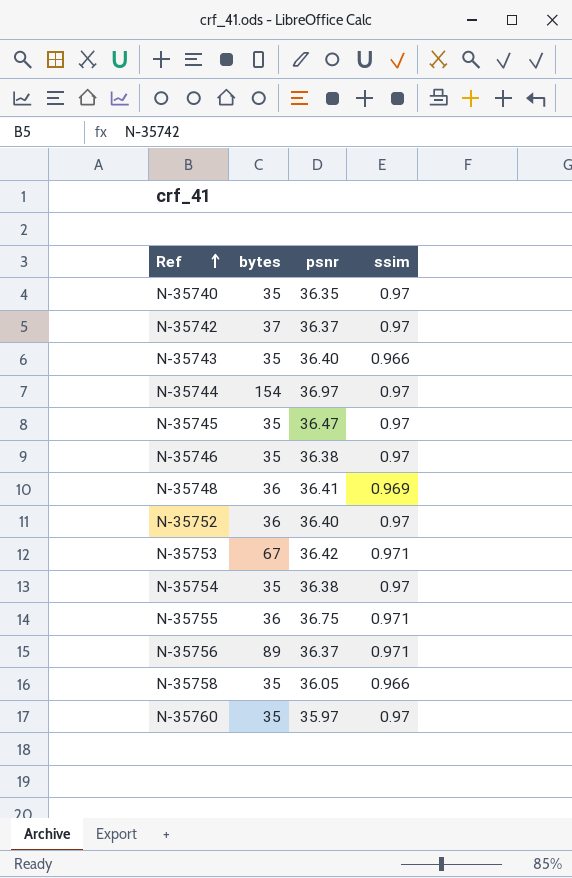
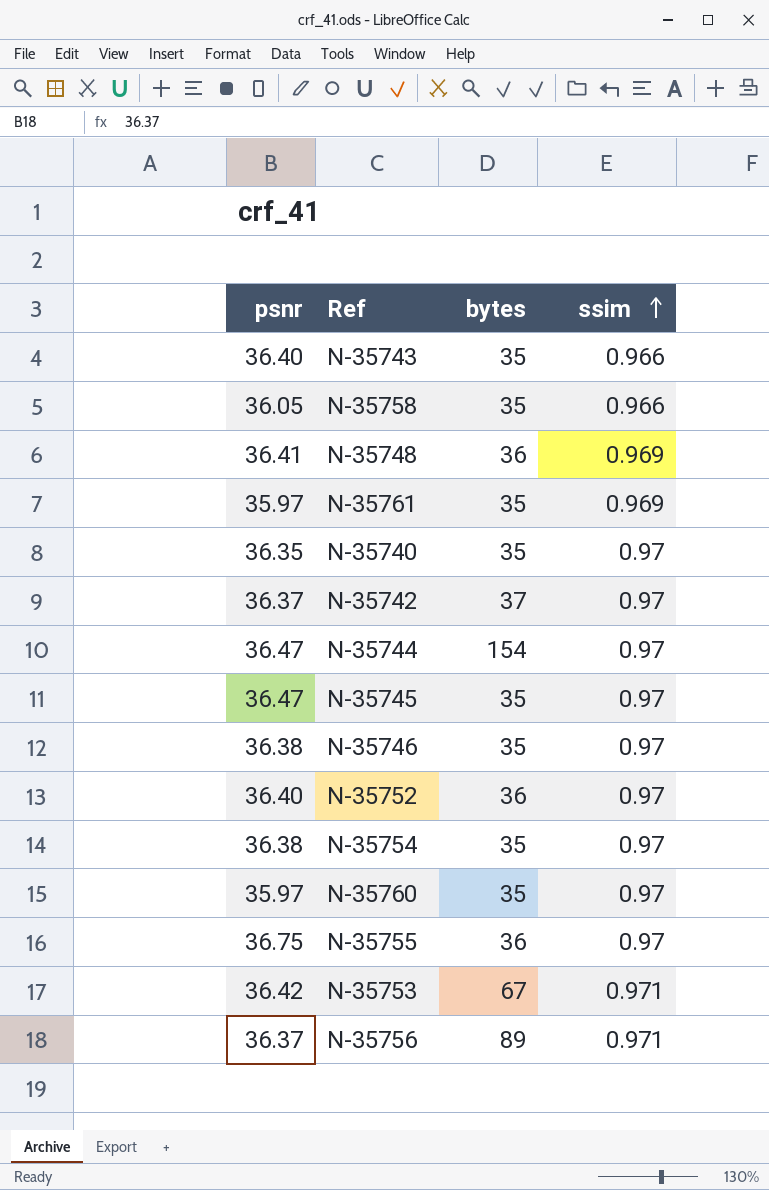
row order: Ref ascending -> ssim ascending
column psnr | position: 3 -> 1
row N-35761: none -> 35.97 | 35 | 0.969
N-35744 | psnr: 36.97 -> 36.47
N-35755 | ssim: 0.971 -> 0.97

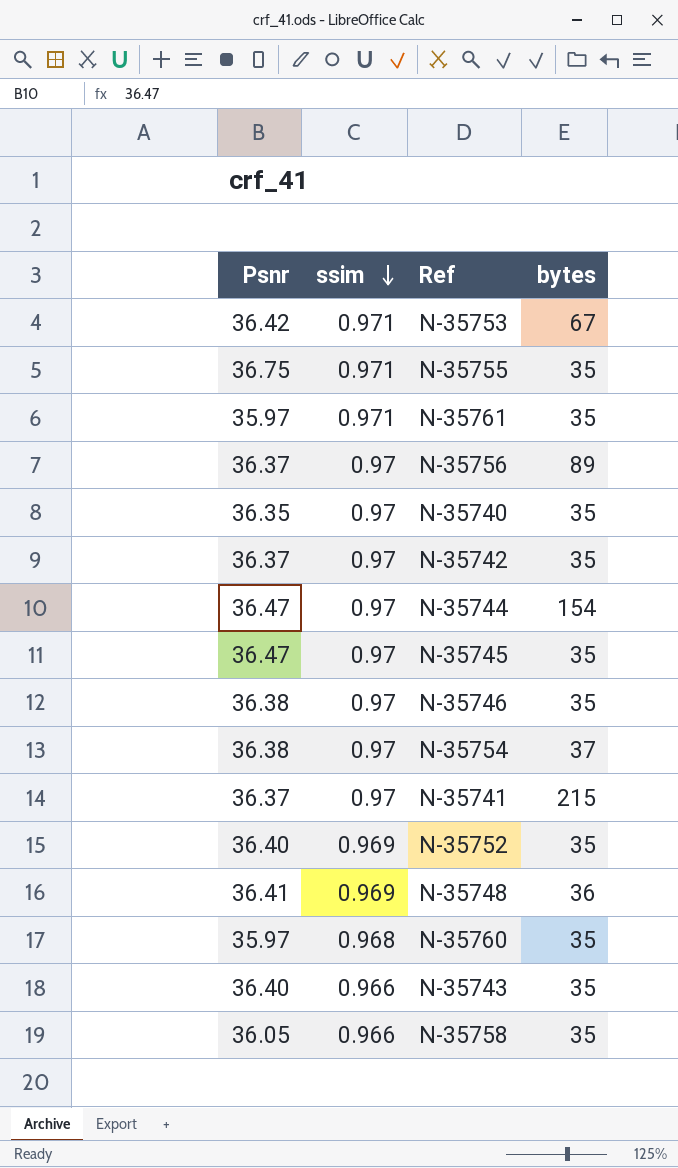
row order: ssim ascending -> ssim descending
column name: psnr -> Psnr
column ssim | position: 4 -> 2
N-35755 | ssim: 0.97 -> 0.971
N-35755 | bytes: 36 -> 35
N-35761 | ssim: 0.969 -> 0.971
N-35756 | ssim: 0.971 -> 0.97
N-35742 | bytes: 37 -> 35
N-35754 | bytes: 35 -> 37
row N-35741: none -> 36.37 | 0.97 | 215
N-35752 | ssim: 0.97 -> 0.969
N-35752 | bytes: 36 -> 35
N-35760 | ssim: 0.97 -> 0.968

